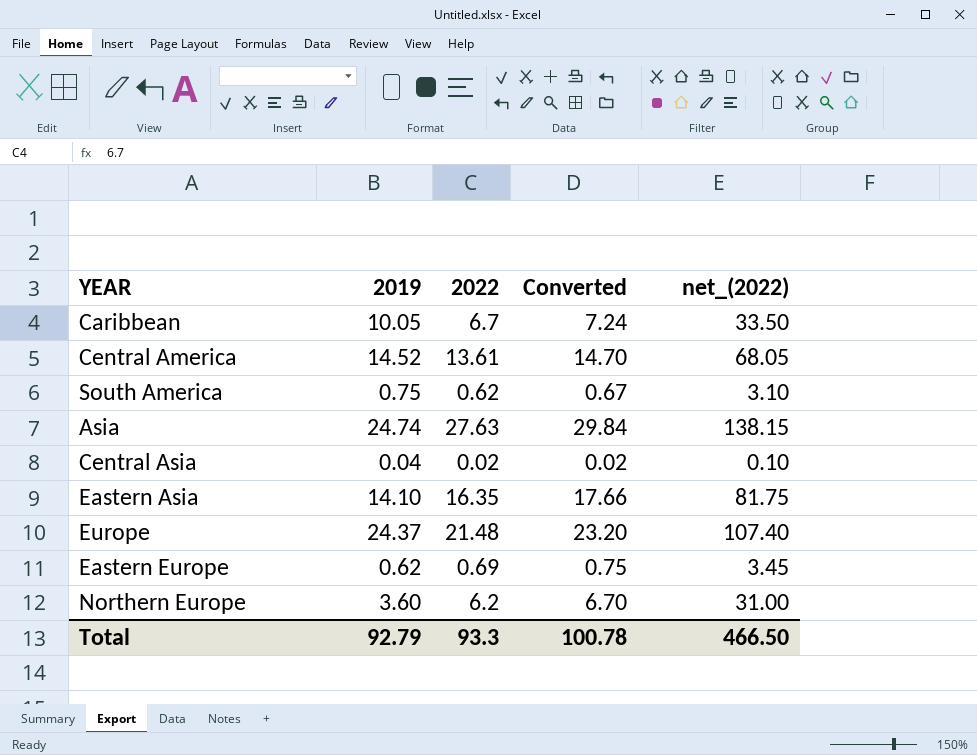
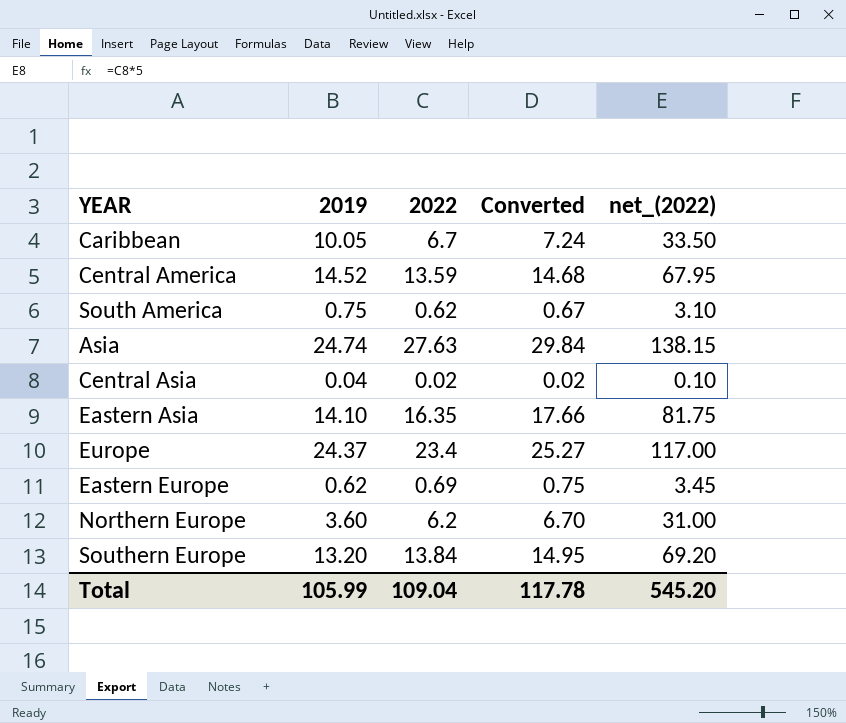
Central America | 2022: 13.61 -> 13.59
Central America | Converted: 14.70 -> 14.68
Central America | net_(2022): 68.05 -> 67.95
Europe | 2022: 21.48 -> 23.4
Europe | Converted: 23.20 -> 25.27
Europe | net_(2022): 107.40 -> 117.00
row Southern Europe: none -> 13.20 | 13.84 | 14.95 | 69.20
Total | 2019: 92.79 -> 105.99
Total | 2022: 93.3 -> 109.04
Total | Converted: 100.78 -> 117.78
Total | net_(2022): 466.50 -> 545.20

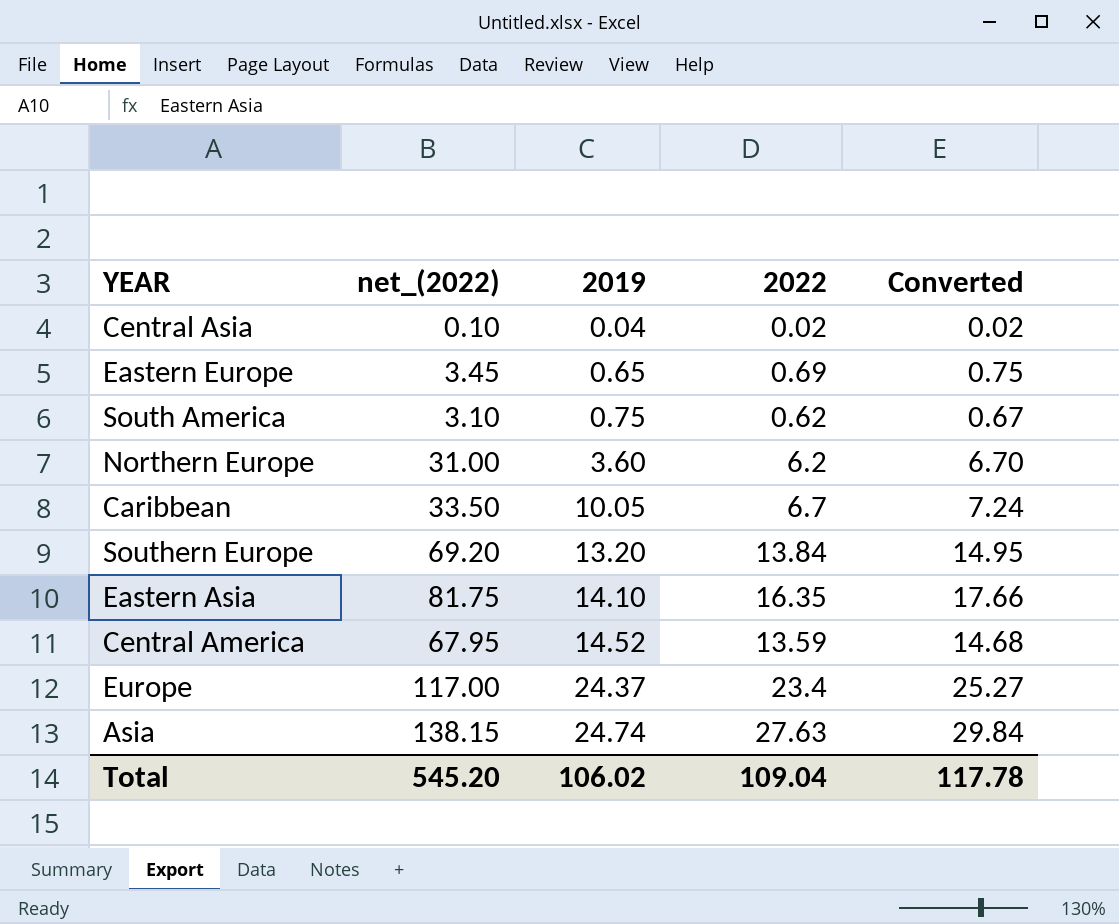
row order: none -> 2019 ascending
column net_(2022) | position: 5 -> 2
Eastern Europe | 2019: 0.62 -> 0.65
Total | 2019: 105.99 -> 106.02

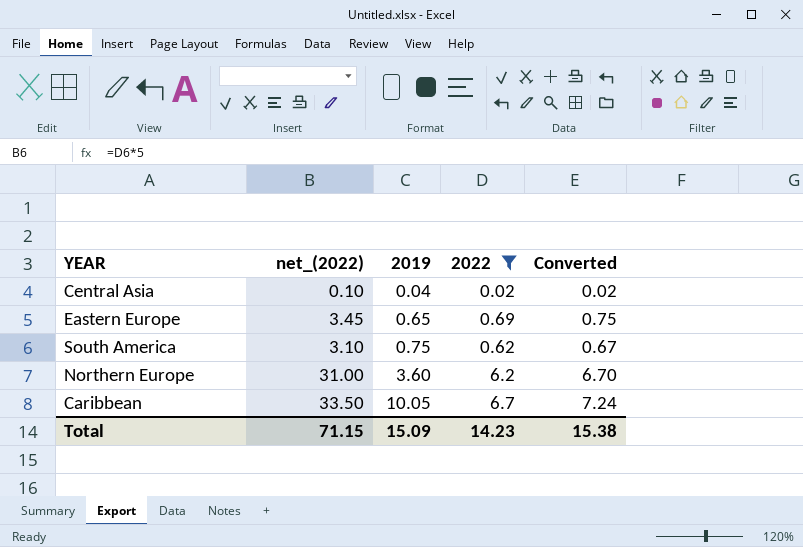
filter: none -> 2022 <= 6.7
Total | net_(2022): 545.20 -> 71.15
Total | 2019: 106.02 -> 15.09
Total | 2022: 109.04 -> 14.23
Total | Converted: 117.78 -> 15.38

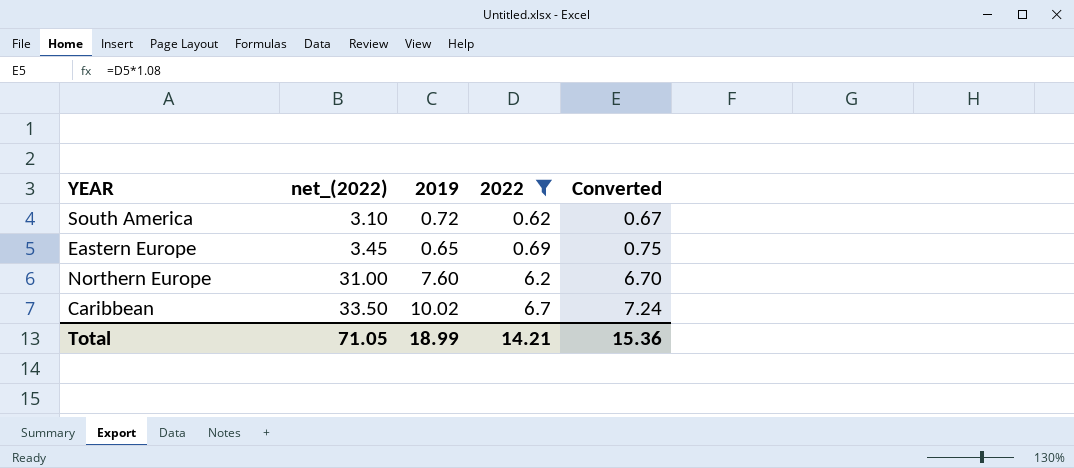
row order: 2019 ascending -> net_(2022) ascending
row Central Asia: 0.10 | 0.04 | 0.02 | 0.02 -> none
South America | 2019: 0.75 -> 0.72
Northern Europe | 2019: 3.60 -> 7.60
Caribbean | 2019: 10.05 -> 10.02
Total | net_(2022): 71.15 -> 71.05
Total | 2019: 15.09 -> 18.99
Total | 2022: 14.23 -> 14.21
Total | Converted: 15.38 -> 15.36

